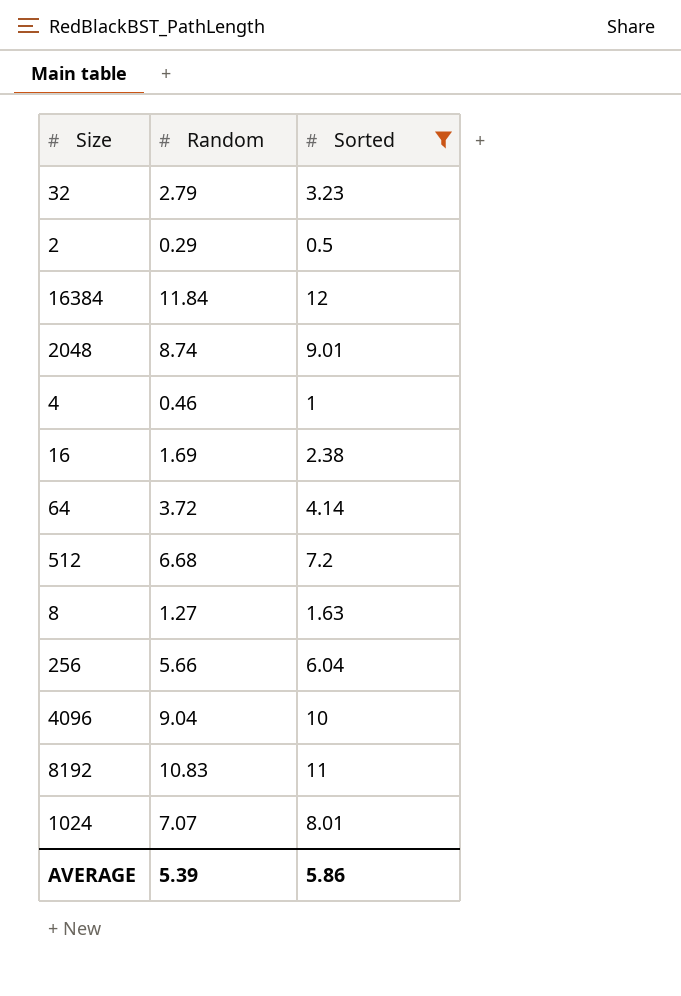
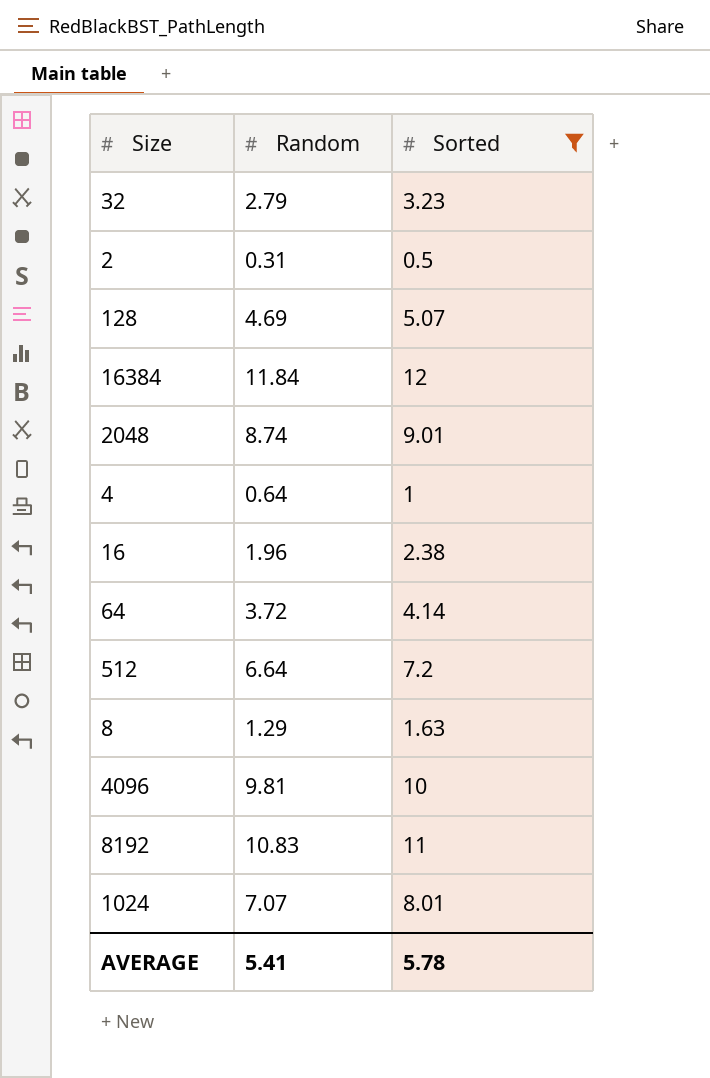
row 256: 5.66 | 6.04 -> none
2 | Random: 0.29 -> 0.31
row 128: none -> 4.69 | 5.07
4 | Random: 0.46 -> 0.64
16 | Random: 1.69 -> 1.96
512 | Random: 6.68 -> 6.64
8 | Random: 1.27 -> 1.29
4096 | Random: 9.04 -> 9.81
AVERAGE | Random: 5.39 -> 5.41
AVERAGE | Sorted: 5.86 -> 5.78

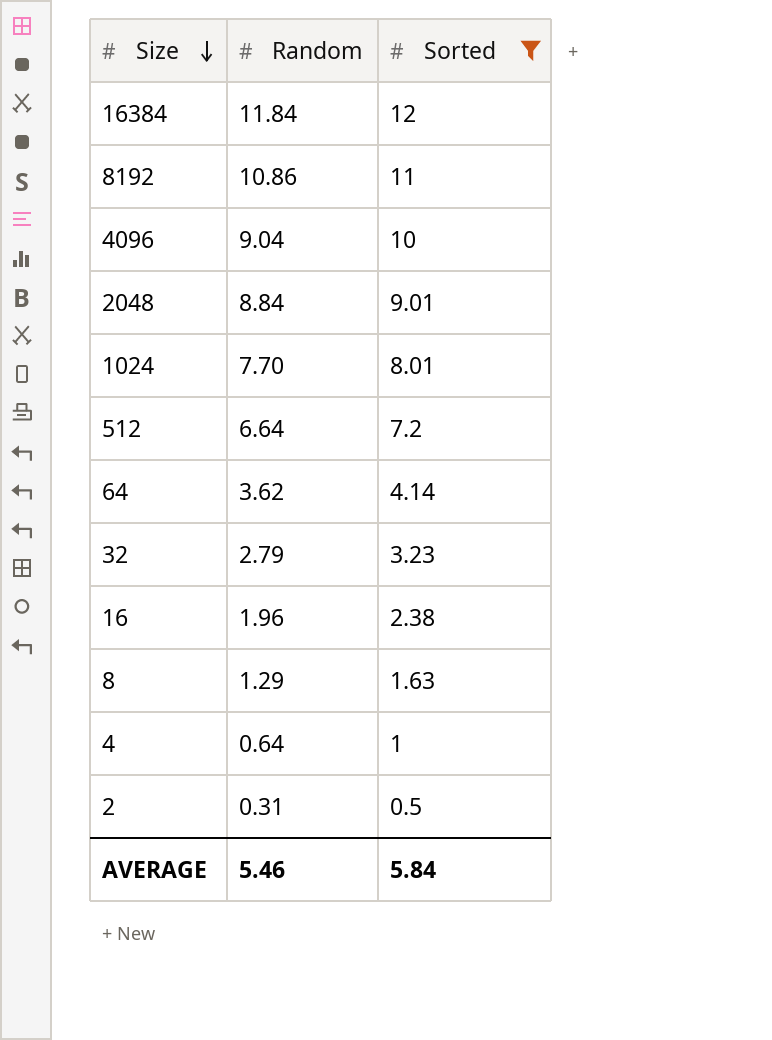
row order: none -> Size descending
row 128: 4.69 | 5.07 -> none
8192 | Random: 10.83 -> 10.86
4096 | Random: 9.81 -> 9.04
2048 | Random: 8.74 -> 8.84
1024 | Random: 7.07 -> 7.70
64 | Random: 3.72 -> 3.62
AVERAGE | Random: 5.41 -> 5.46
AVERAGE | Sorted: 5.78 -> 5.84

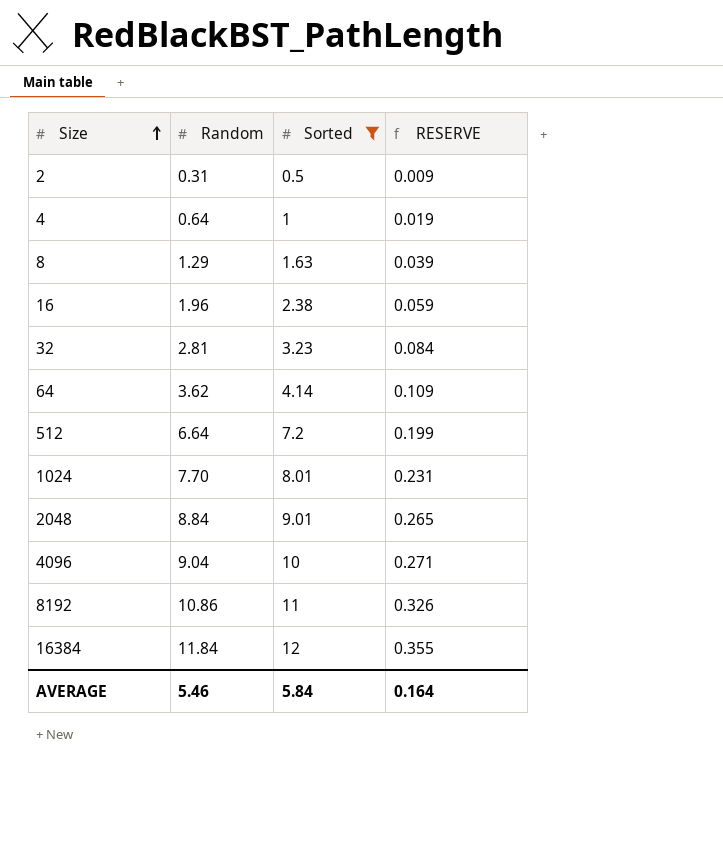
row order: Size descending -> Size ascending
column RESERVE | formula: none -> [Random] * 0.03
32 | Random: 2.79 -> 2.81

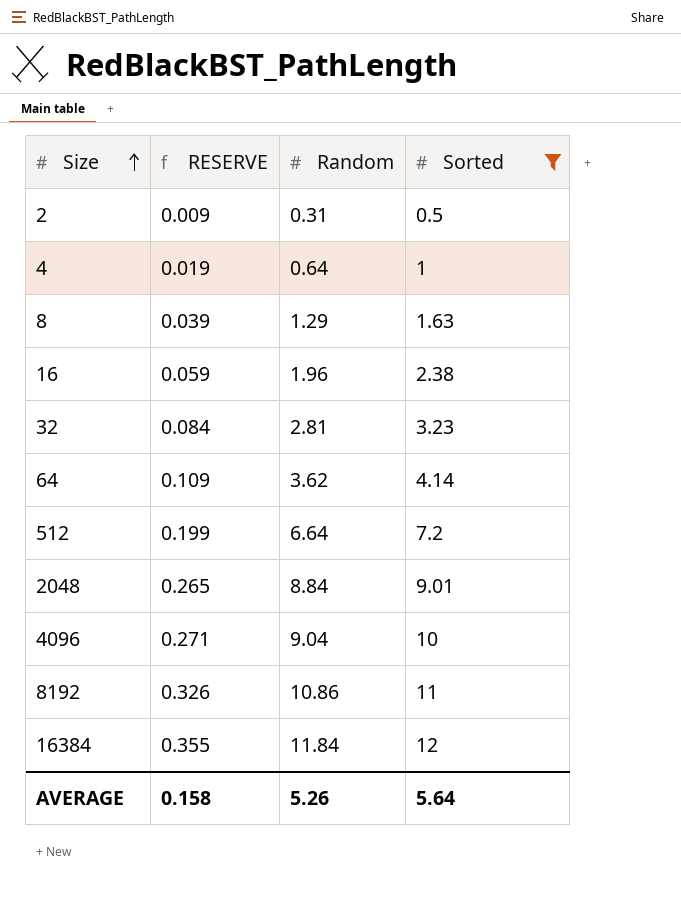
column RESERVE | position: 4 -> 2
row 1024: 7.70 | 8.01 | 0.231 -> none
AVERAGE | RESERVE: 0.164 -> 0.158
AVERAGE | Random: 5.46 -> 5.26
AVERAGE | Sorted: 5.84 -> 5.64

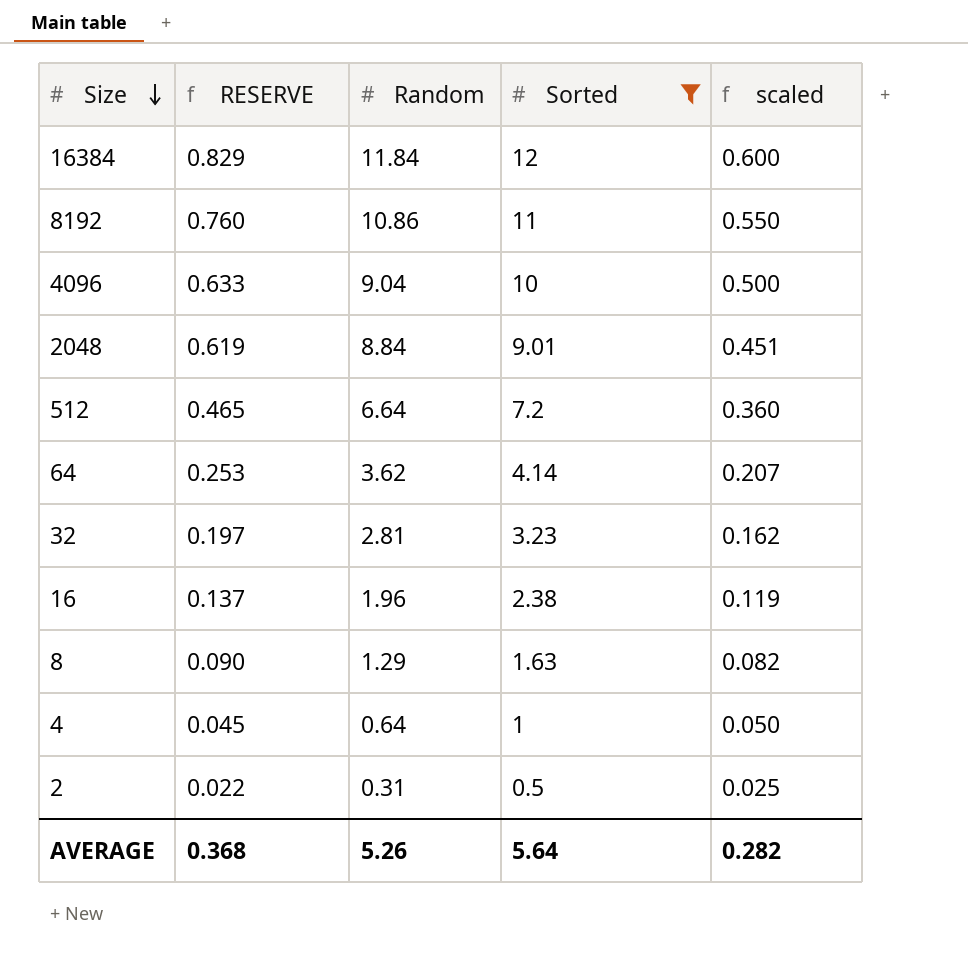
row order: Size ascending -> Size descending
column RESERVE | formula: [Random] * 0.03 -> [Random] * 0.07
column scaled | formula: none -> [Sorted] * 0.05
AVERAGE | RESERVE: 0.158 -> 0.368

